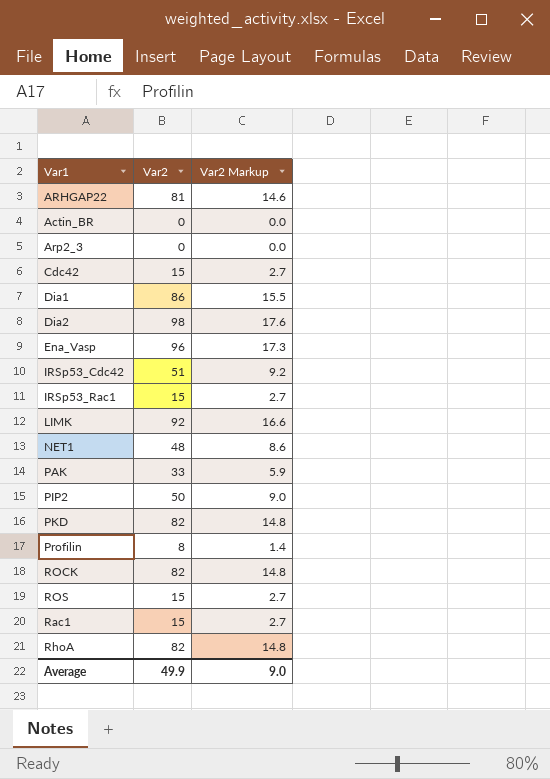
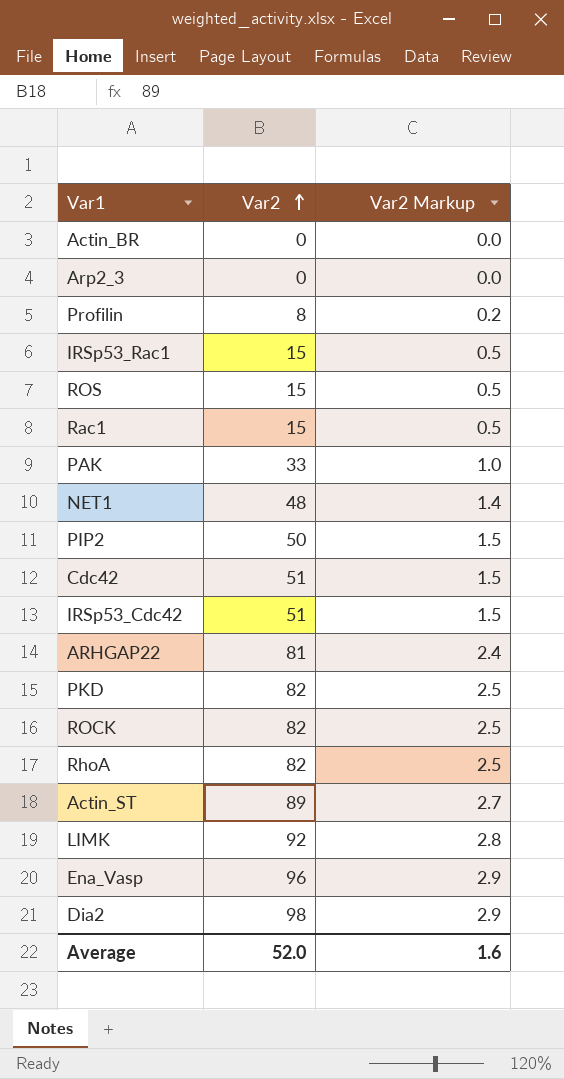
row order: none -> Var2 ascending
column Var2 Markup | formula: [Var2] * 0.18 -> [Var2] * 0.03
row Dia1: 86 | 15.5 -> none
Cdc42 | Var2: 15 -> 51
row Actin_ST: none -> 89 | 2.7
Average | Var2: 49.9 -> 52.0
Average | Var2 Markup: 9.0 -> 1.6

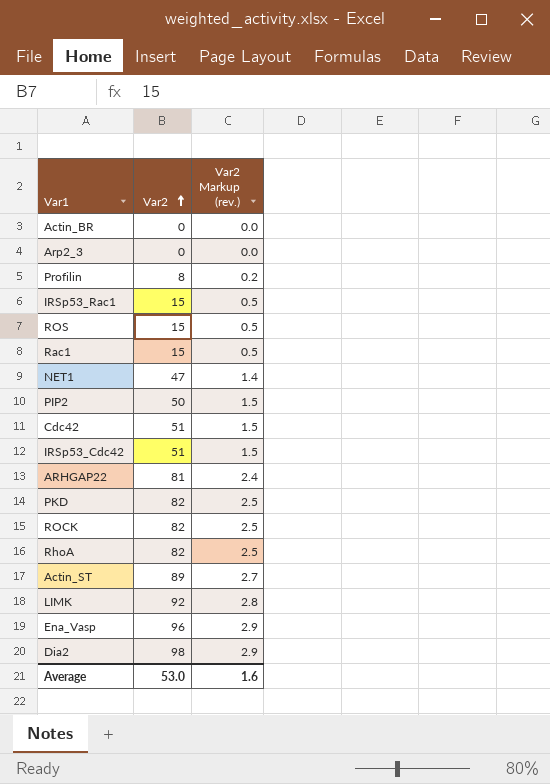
column name: Var2 Markup -> Var2 Markup (rev.)
row PAK: 33 | 1.0 -> none
NET1 | Var2: 48 -> 47
Average | Var2: 52.0 -> 53.0

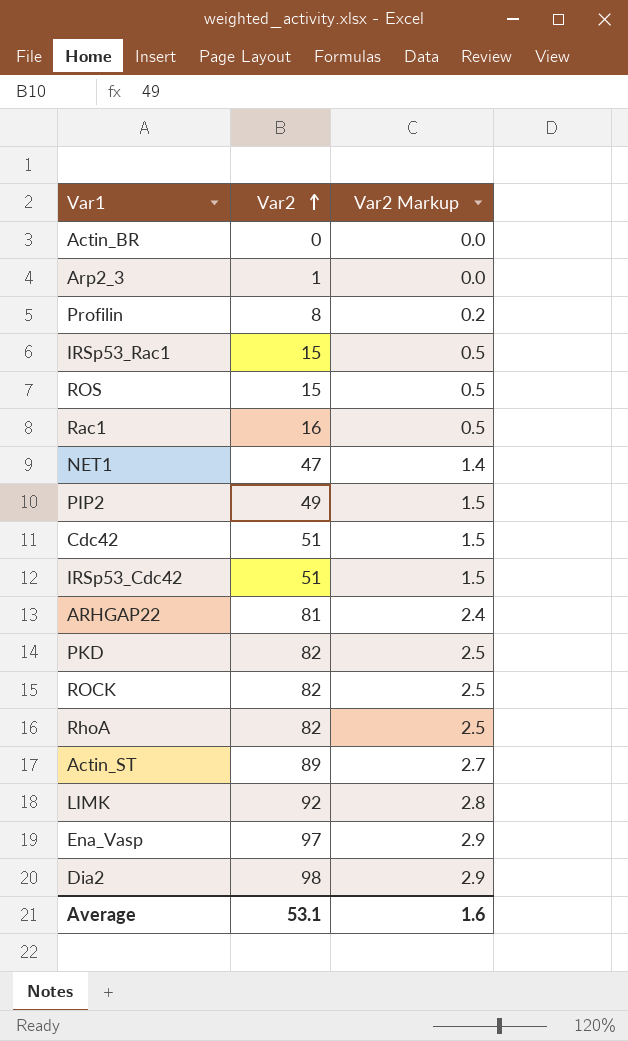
column name: Var2 Markup (rev.) -> Var2 Markup
Arp2_3 | Var2: 0 -> 1
Rac1 | Var2: 15 -> 16
PIP2 | Var2: 50 -> 49
Ena_Vasp | Var2: 96 -> 97
Average | Var2: 53.0 -> 53.1

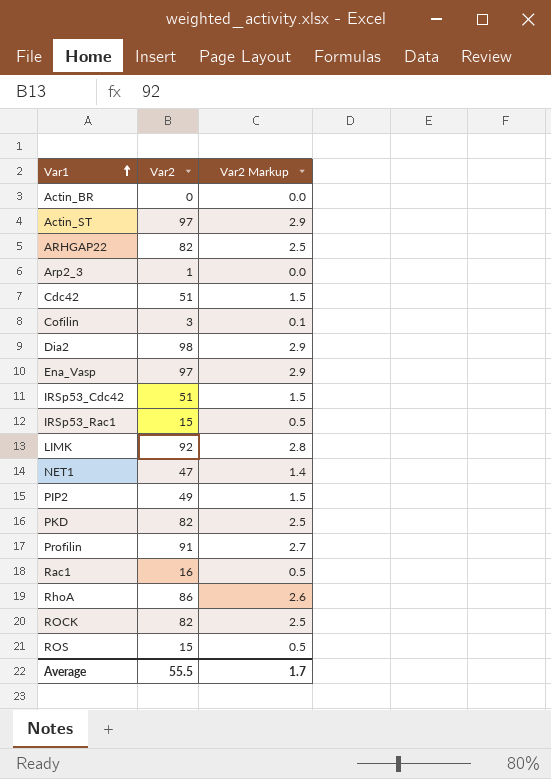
row order: Var2 ascending -> Var1 ascending
Actin_ST | Var2: 89 -> 97
Actin_ST | Var2 Markup: 2.7 -> 2.9
ARHGAP22 | Var2: 81 -> 82
ARHGAP22 | Var2 Markup: 2.4 -> 2.5
row Cofilin: none -> 3 | 0.1
Profilin | Var2: 8 -> 91
Profilin | Var2 Markup: 0.2 -> 2.7
RhoA | Var2: 82 -> 86
RhoA | Var2 Markup: 2.5 -> 2.6
Average | Var2: 53.1 -> 55.5
Average | Var2 Markup: 1.6 -> 1.7

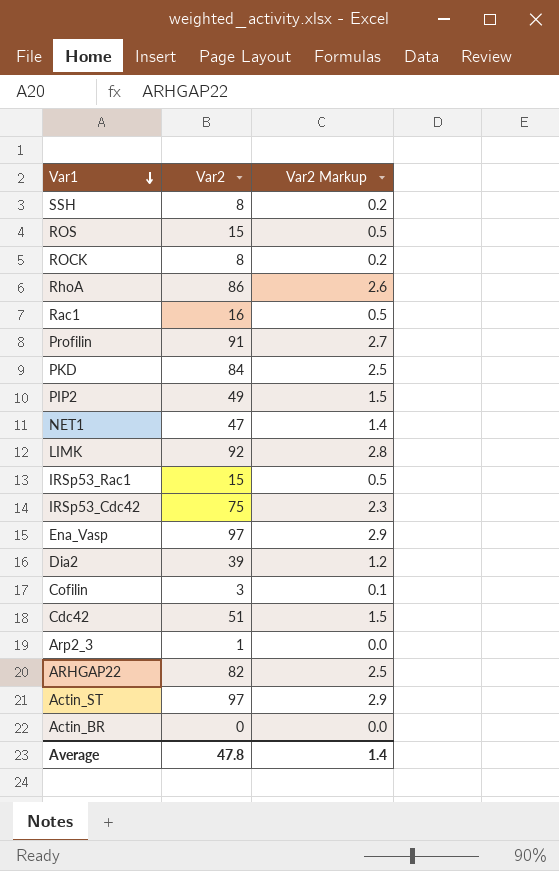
row order: Var1 ascending -> Var1 descending
row SSH: none -> 8 | 0.2
ROCK | Var2: 82 -> 8
ROCK | Var2 Markup: 2.5 -> 0.2
PKD | Var2: 82 -> 84
IRSp53_Cdc42 | Var2: 51 -> 75
IRSp53_Cdc42 | Var2 Markup: 1.5 -> 2.3
Dia2 | Var2: 98 -> 39
Dia2 | Var2 Markup: 2.9 -> 1.2
Average | Var2: 55.5 -> 47.8
Average | Var2 Markup: 1.7 -> 1.4

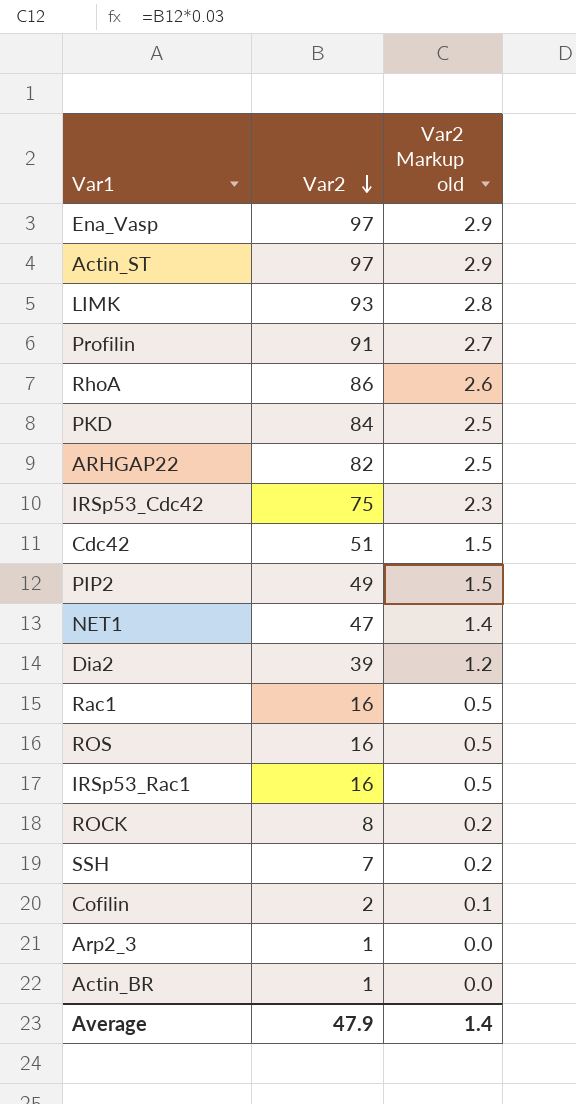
row order: Var1 descending -> Var2 descending
column name: Var2 Markup -> Var2 Markup old
LIMK | Var2: 92 -> 93
ROS | Var2: 15 -> 16
IRSp53_Rac1 | Var2: 15 -> 16
SSH | Var2: 8 -> 7
Cofilin | Var2: 3 -> 2
Actin_BR | Var2: 0 -> 1
Average | Var2: 47.8 -> 47.9

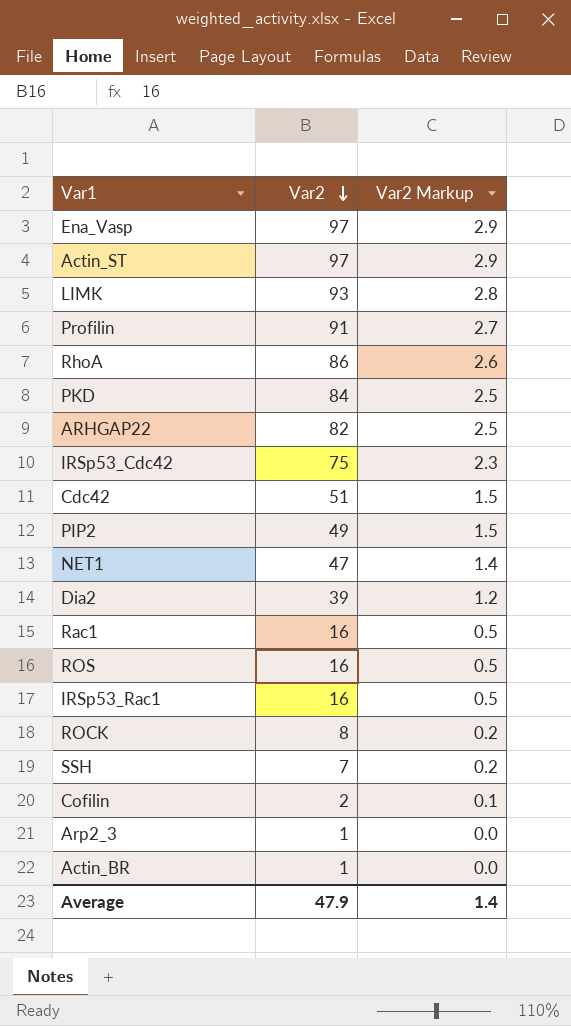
column name: Var2 Markup old -> Var2 Markup

